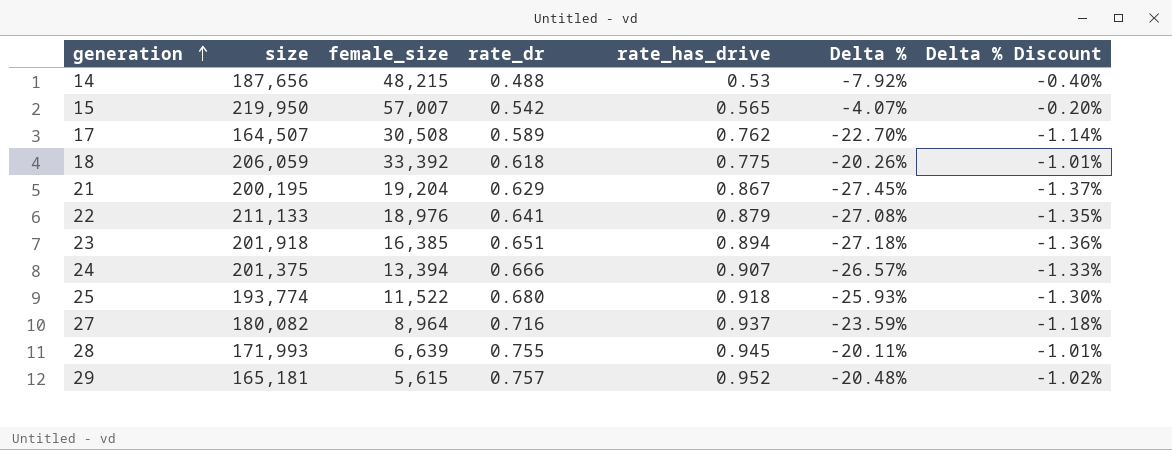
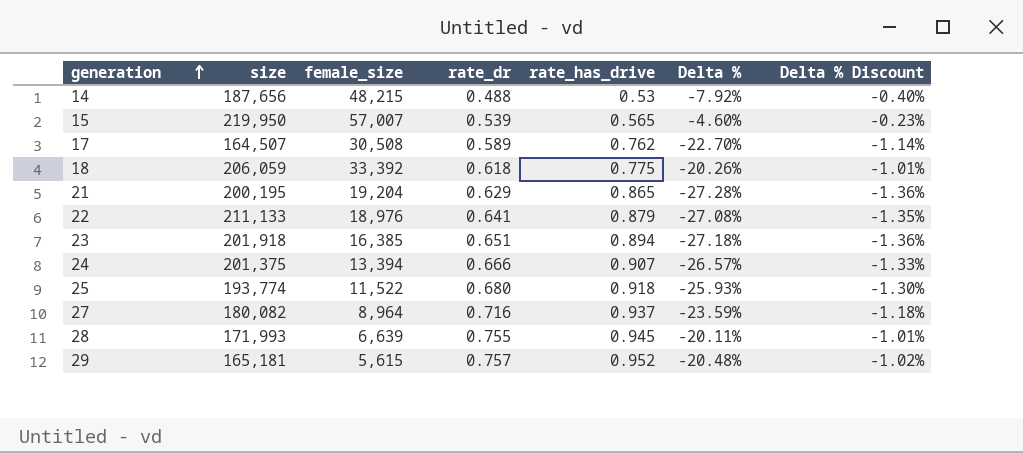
15 | rate_dr: 0.542 -> 0.539
15 | Delta %: -4.07% -> -4.60%
15 | Delta % Discount: -0.20% -> -0.23%
21 | rate_has_drive: 0.867 -> 0.865
21 | Delta %: -27.45% -> -27.28%
21 | Delta % Discount: -1.37% -> -1.36%

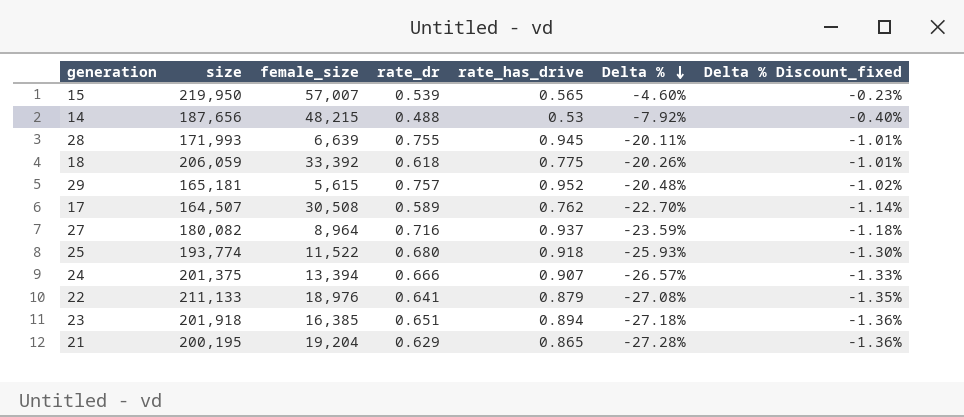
row order: generation ascending -> Delta % descending
column name: Delta % Discount -> Delta % Discount_fixed

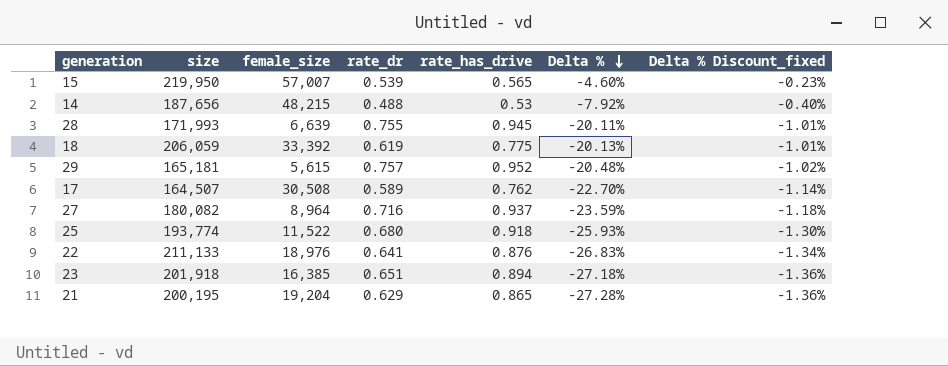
row 24: 201,375 | 13,394 | 0.666 | 0.907 | -26.57% | -1.33% -> none
18 | rate_dr: 0.618 -> 0.619
18 | Delta %: -20.26% -> -20.13%
22 | rate_has_drive: 0.879 -> 0.876
22 | Delta %: -27.08% -> -26.83%
22 | Delta % Discount_fixed: -1.35% -> -1.34%

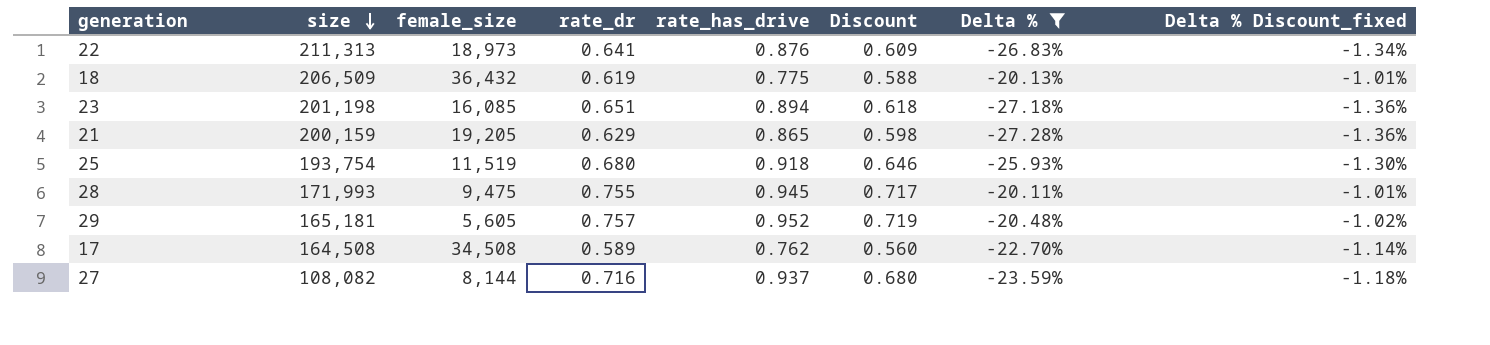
filter: none -> Delta % <= -20.11%
row order: Delta % descending -> size descending
column Discount | formula: none -> [rate_dr] * 0.95
22 | size: 211,133 -> 211,313
22 | female_size: 18,976 -> 18,973
18 | size: 206,059 -> 206,509
18 | female_size: 33,392 -> 36,432
23 | size: 201,918 -> 201,198
23 | female_size: 16,385 -> 16,085
21 | size: 200,195 -> 200,159
21 | female_size: 19,204 -> 19,205
25 | size: 193,774 -> 193,754
25 | female_size: 11,522 -> 11,519
28 | female_size: 6,639 -> 9,475
29 | female_size: 5,615 -> 5,605
17 | size: 164,507 -> 164,508
17 | female_size: 30,508 -> 34,508
27 | size: 180,082 -> 108,082
27 | female_size: 8,964 -> 8,144

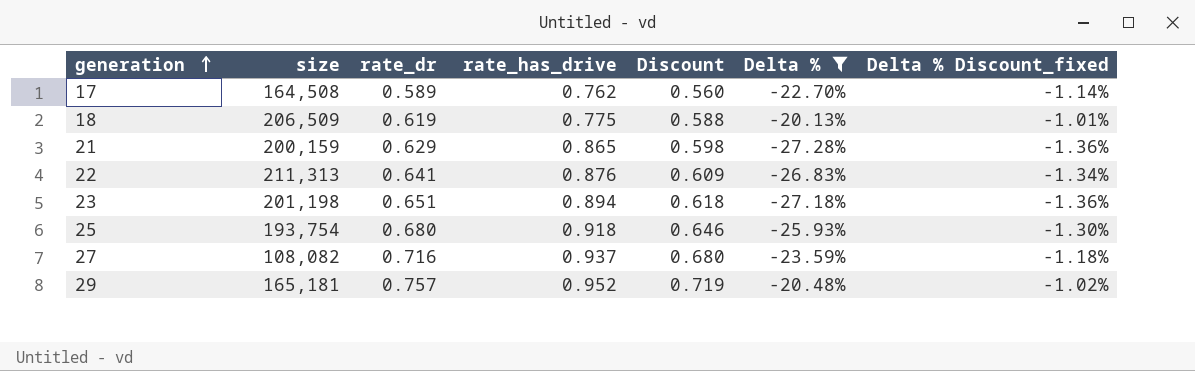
row order: size descending -> generation ascending
column female_size | position: 3 -> none
row 28: 171,993 | 9,475 | 0.755 | 0.945 | 0.717 | -20.11% | -1.01% -> none

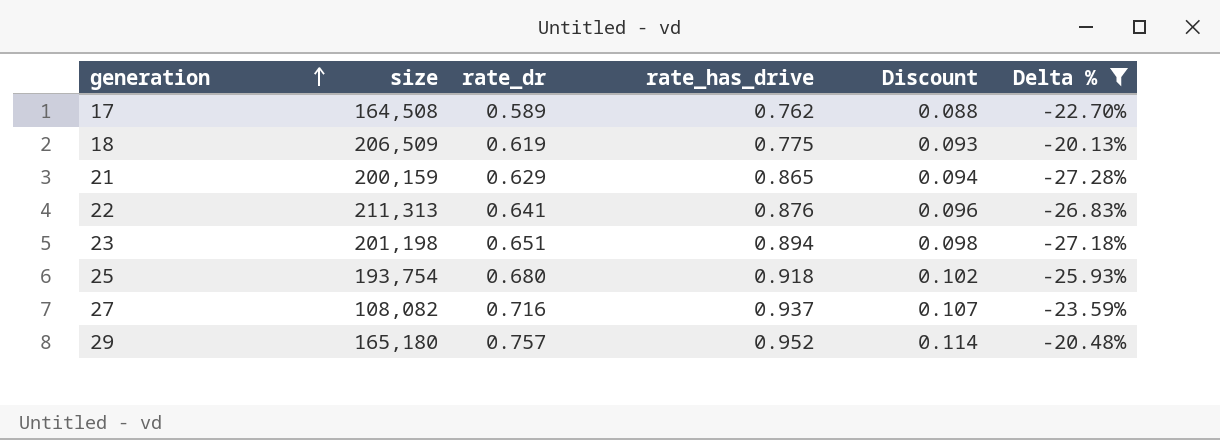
column Delta % Discount_fixed | formula: [Delta %] * 0.05 -> none
column Discount | formula: [rate_dr] * 0.95 -> [rate_dr] * 0.15
29 | size: 165,181 -> 165,180

